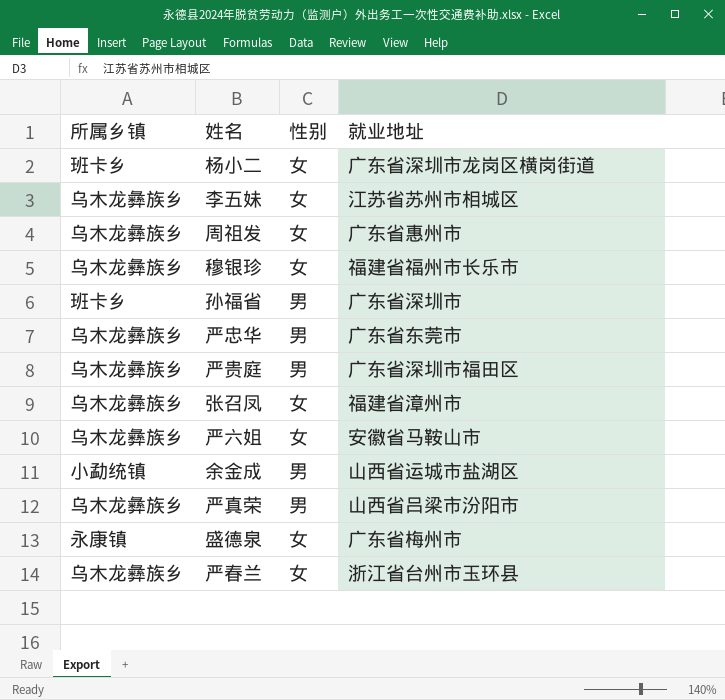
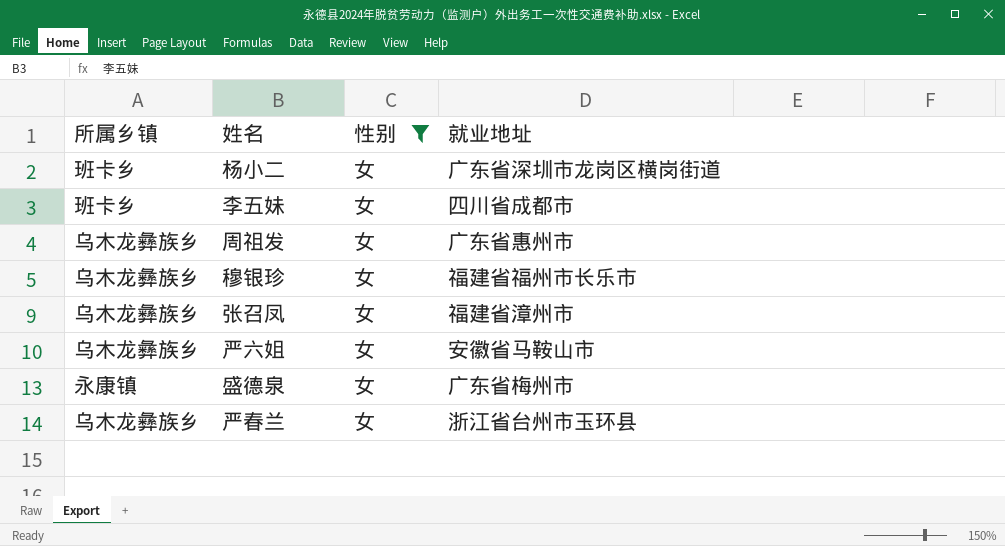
filter: none -> 性别 = 女
李五妹 | 所属乡镇: 乌木龙彝族乡 -> 班卡乡
李五妹 | 就业地址: 江苏省苏州市相城区 -> 四川省成都市

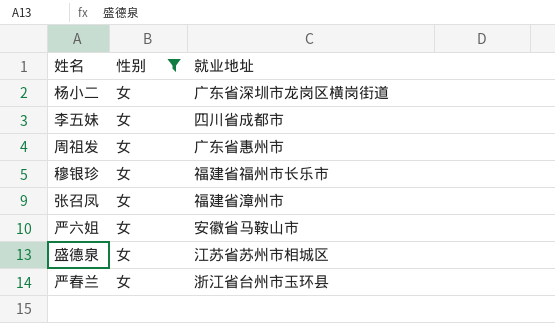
column 所属乡镇 | position: 1 -> none
盛德泉 | 就业地址: 广东省梅州市 -> 江苏省苏州市相城区

